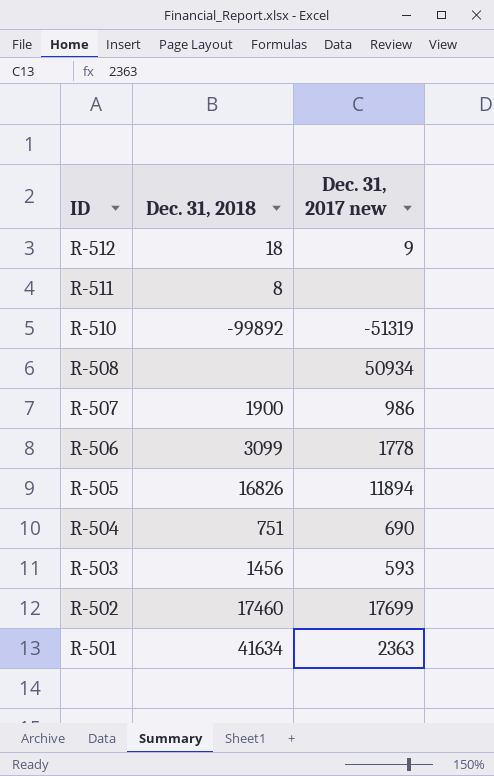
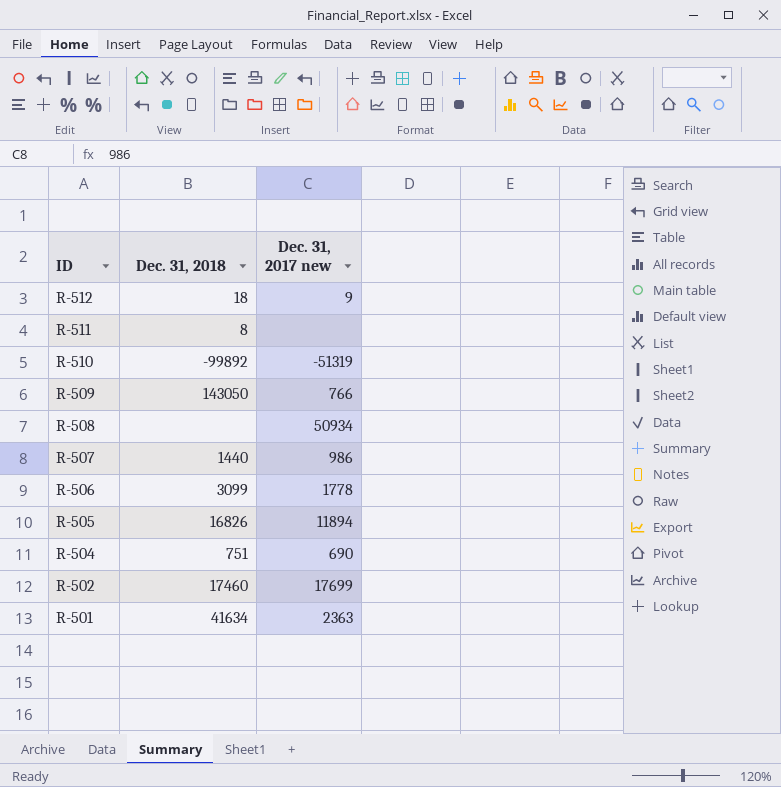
row R-503: 1456 | 593 -> none
row R-509: none -> 143050 | 766
R-507 | Dec. 31, 2018: 1900 -> 1440

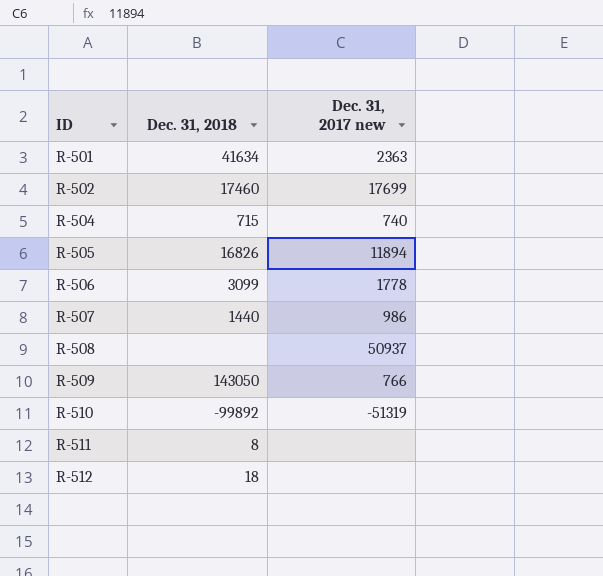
row order: ID descending -> ID ascending
R-504 | Dec. 31, 2018: 751 -> 715
R-504 | Dec. 31, 2017 new: 690 -> 740
R-508 | Dec. 31, 2017 new: 50934 -> 50937
R-512 | Dec. 31, 2017 new: 9 -> none

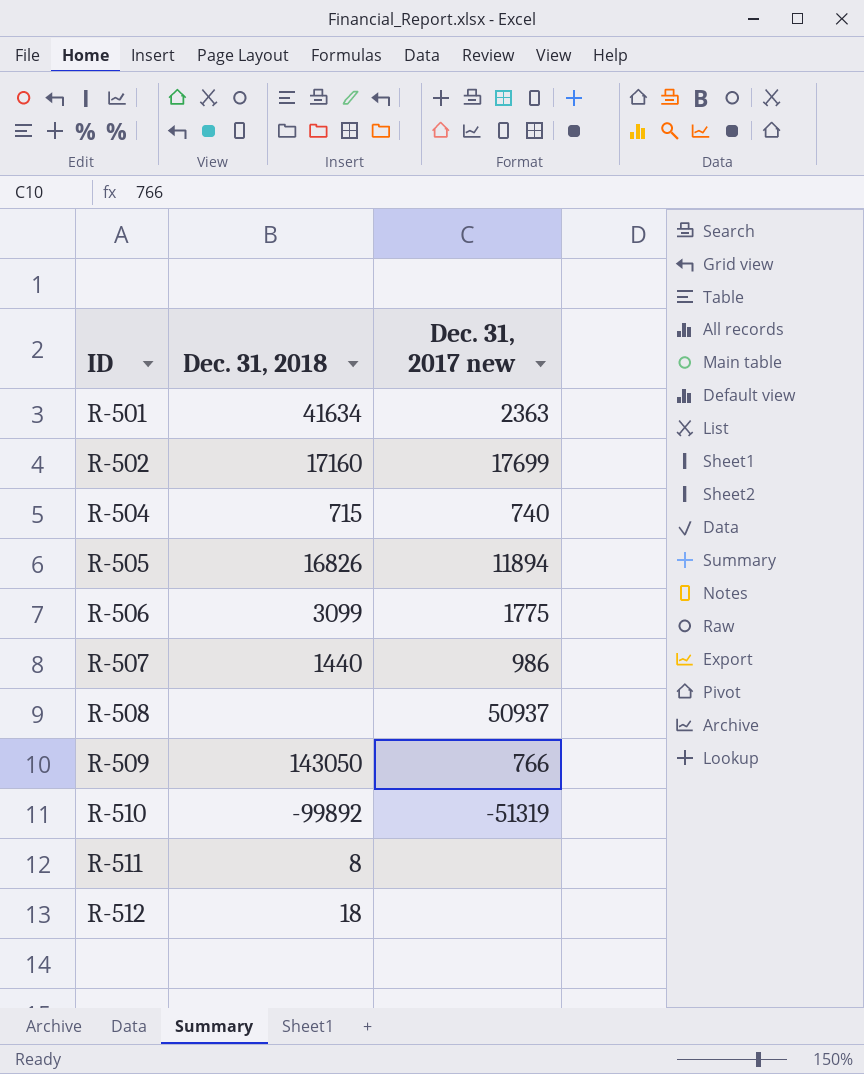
R-502 | Dec. 31, 2018: 17460 -> 17160
R-506 | Dec. 31, 2017 new: 1778 -> 1775

